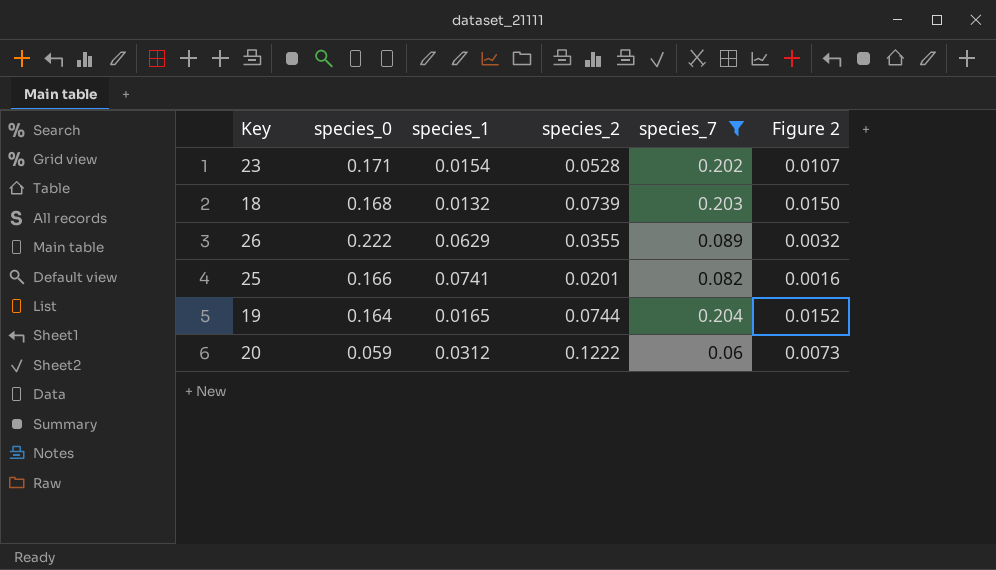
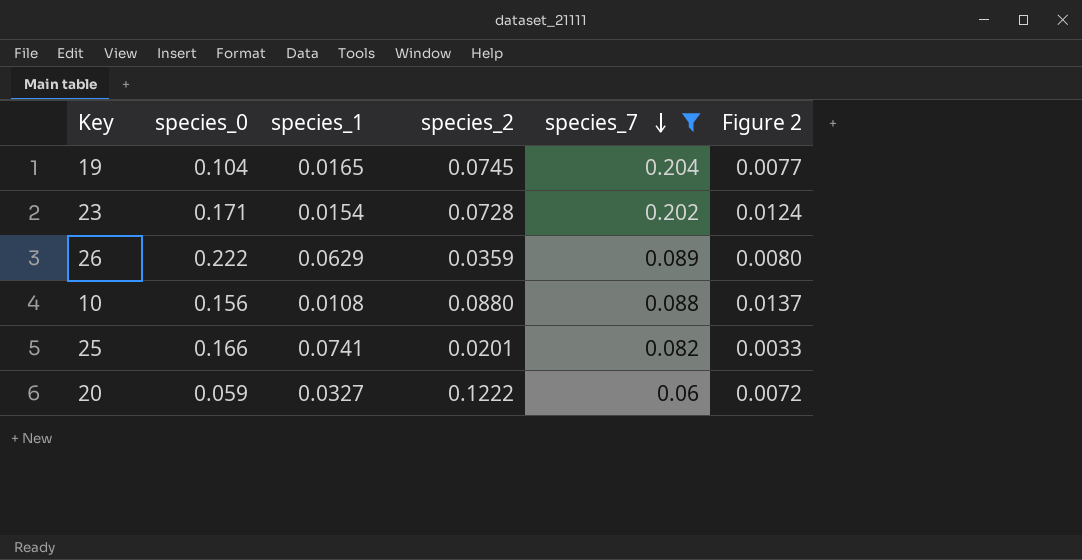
row order: none -> species_7 descending
column Figure 2 | formula: [species_2] * [species_7] -> [species_0] * [species_2]
row 18: 0.168 | 0.0132 | 0.0739 | 0.203 | 0.0150 -> none
19 | species_0: 0.164 -> 0.104
19 | species_2: 0.0744 -> 0.0745
23 | species_2: 0.0528 -> 0.0728
26 | species_2: 0.0355 -> 0.0359
row 10: none -> 0.156 | 0.0108 | 0.0880 | 0.088 | 0.0137
20 | species_1: 0.0312 -> 0.0327

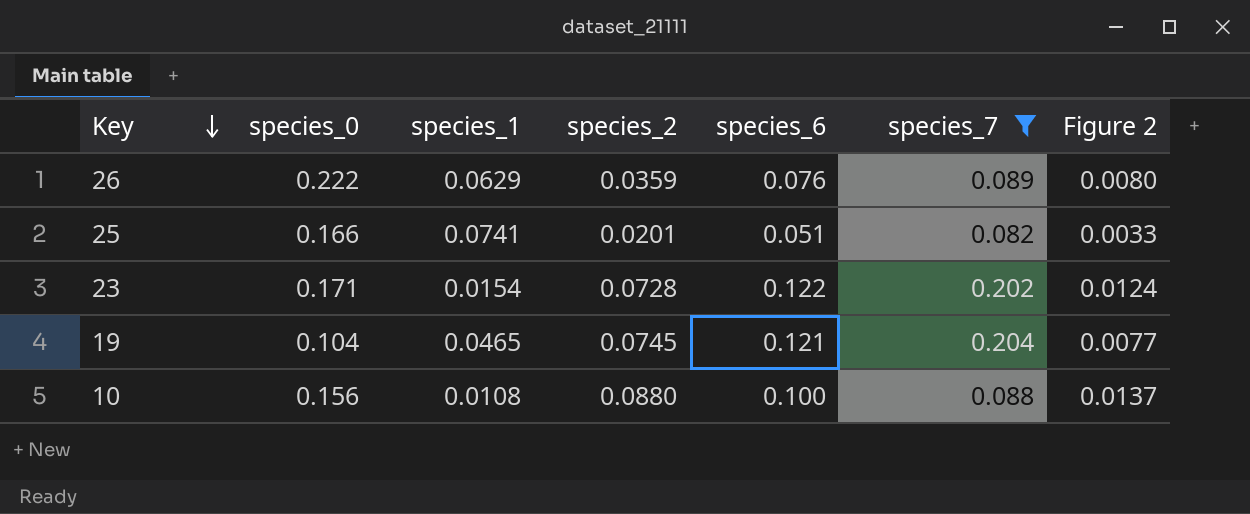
row order: species_7 descending -> Key descending
column species_6 | position: none -> 5
row 20: 0.059 | 0.0327 | 0.1222 | 0.06 | 0.0072 -> none
19 | species_1: 0.0165 -> 0.0465

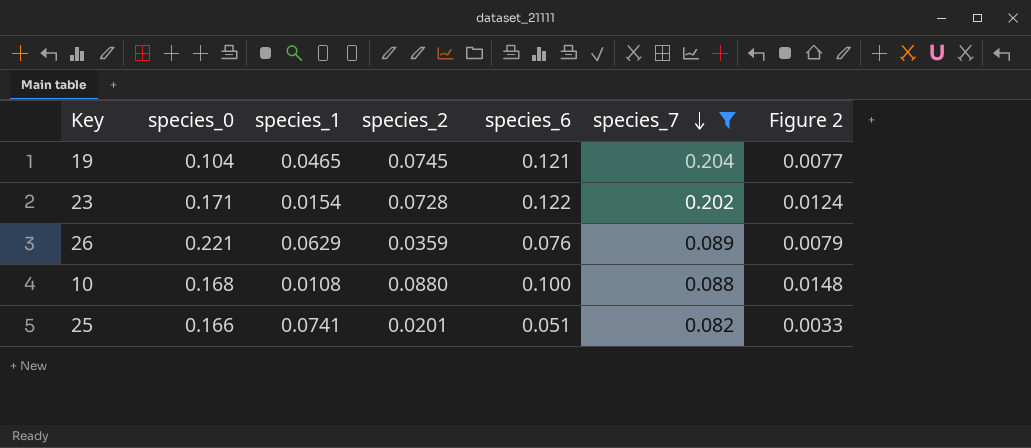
row order: Key descending -> species_7 descending
26 | species_0: 0.222 -> 0.221
26 | Figure 2: 0.0080 -> 0.0079
10 | species_0: 0.156 -> 0.168
10 | Figure 2: 0.0137 -> 0.0148

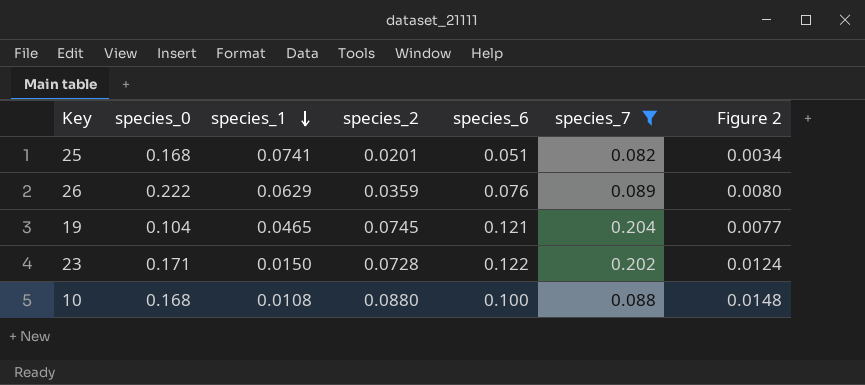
row order: species_7 descending -> species_1 descending
25 | species_0: 0.166 -> 0.168
25 | Figure 2: 0.0033 -> 0.0034
26 | species_0: 0.221 -> 0.222
26 | Figure 2: 0.0079 -> 0.0080
23 | species_1: 0.0154 -> 0.0150

